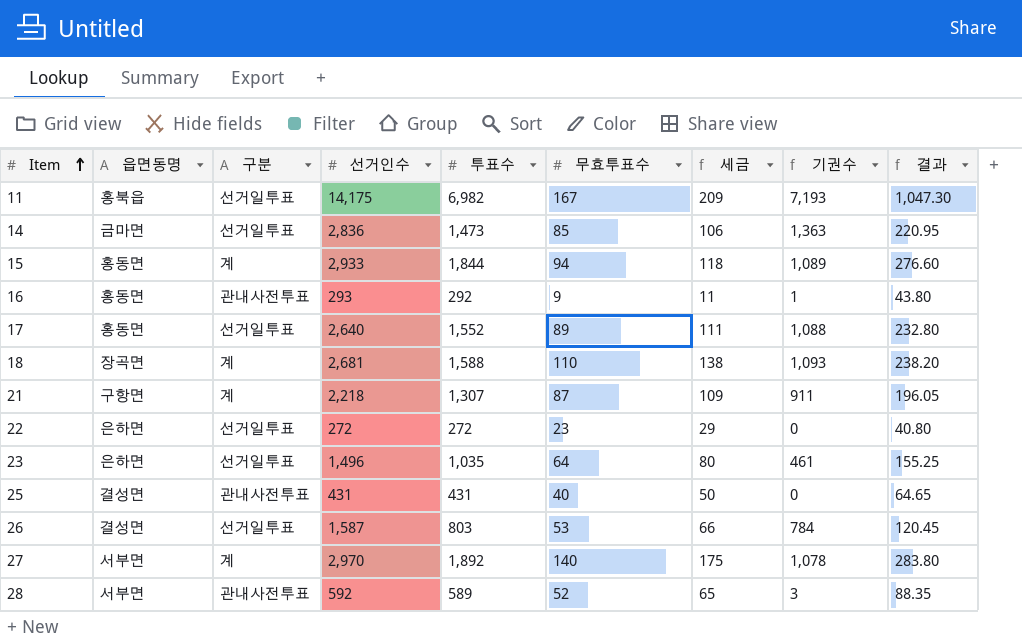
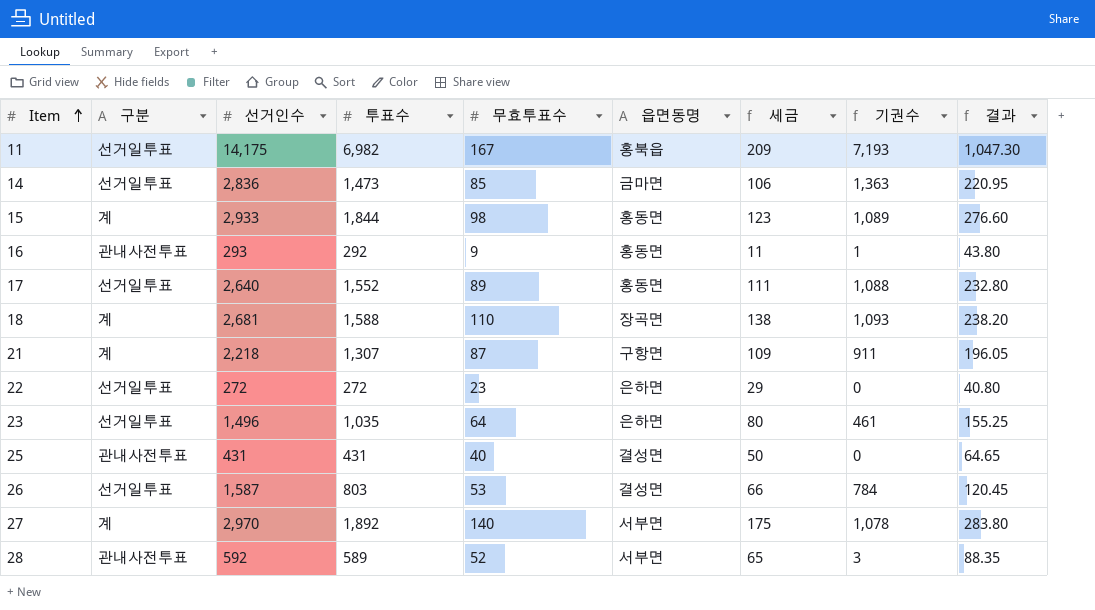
column 읍면동명 | position: 2 -> 6
15 | 무효투표수: 94 -> 98
15 | 세금: 118 -> 123

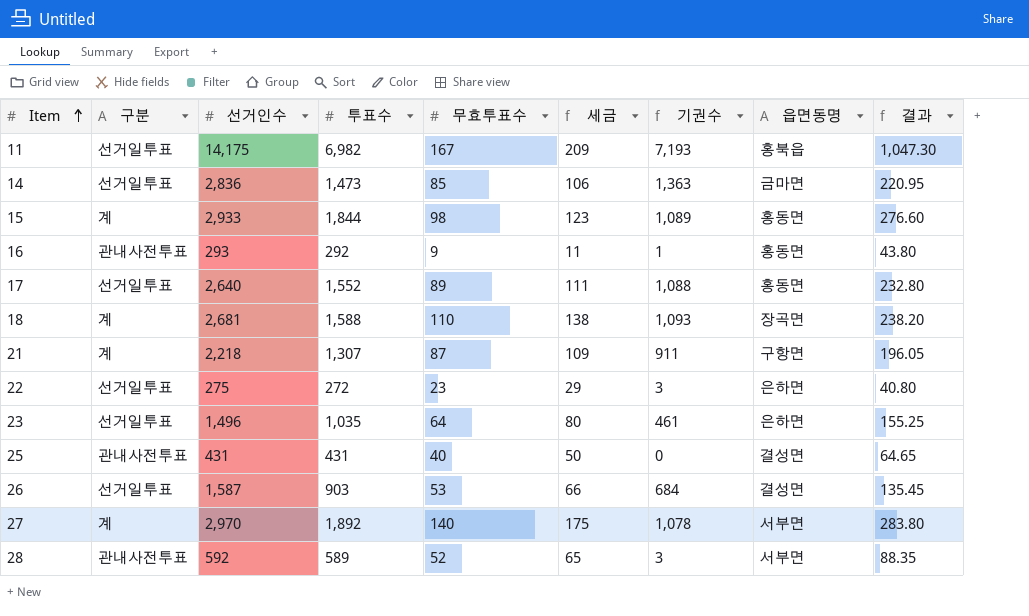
column 읍면동명 | position: 6 -> 8
22 | 선거인수: 272 -> 275
22 | 기권수: 0 -> 3
26 | 투표수: 803 -> 903
26 | 기권수: 784 -> 684
26 | 결과: 120.45 -> 135.45

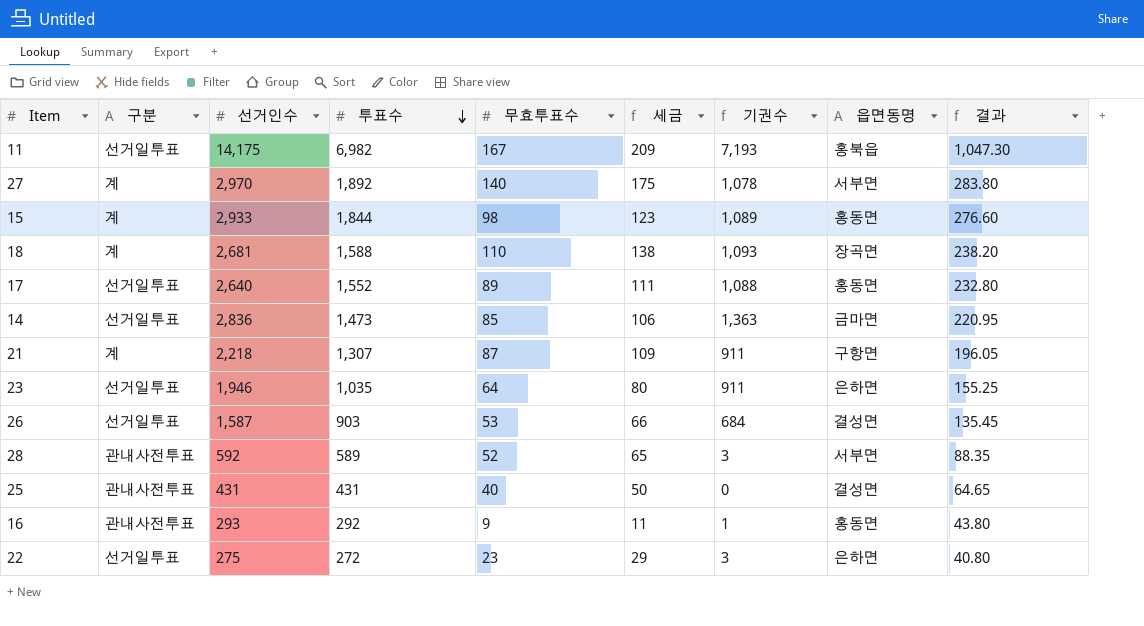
row order: Item ascending -> 투표수 descending
23 | 선거인수: 1,496 -> 1,946
23 | 기권수: 461 -> 911

